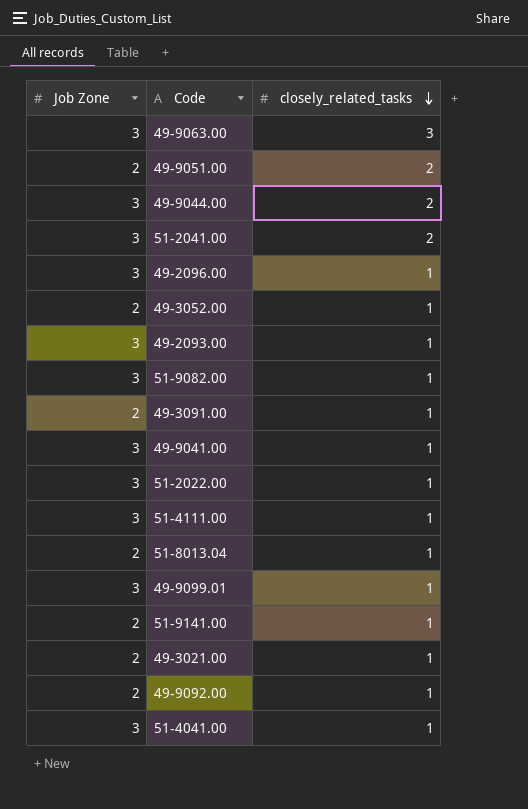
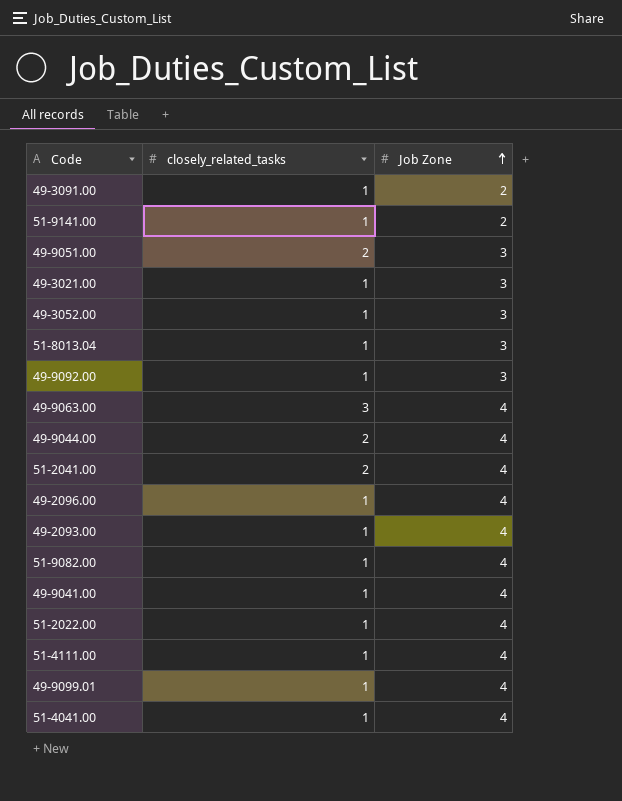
row order: closely_related_tasks descending -> Job Zone ascending
column Job Zone | position: 1 -> 3
49-9051.00 | Job Zone: 2 -> 3
49-3021.00 | Job Zone: 2 -> 3
49-3052.00 | Job Zone: 2 -> 3
51-8013.04 | Job Zone: 2 -> 3
49-9092.00 | Job Zone: 2 -> 3
49-9063.00 | Job Zone: 3 -> 4
49-9044.00 | Job Zone: 3 -> 4
51-2041.00 | Job Zone: 3 -> 4
49-2096.00 | Job Zone: 3 -> 4
49-2093.00 | Job Zone: 3 -> 4
51-9082.00 | Job Zone: 3 -> 4
49-9041.00 | Job Zone: 3 -> 4
51-2022.00 | Job Zone: 3 -> 4
51-4111.00 | Job Zone: 3 -> 4
49-9099.01 | Job Zone: 3 -> 4
51-4041.00 | Job Zone: 3 -> 4

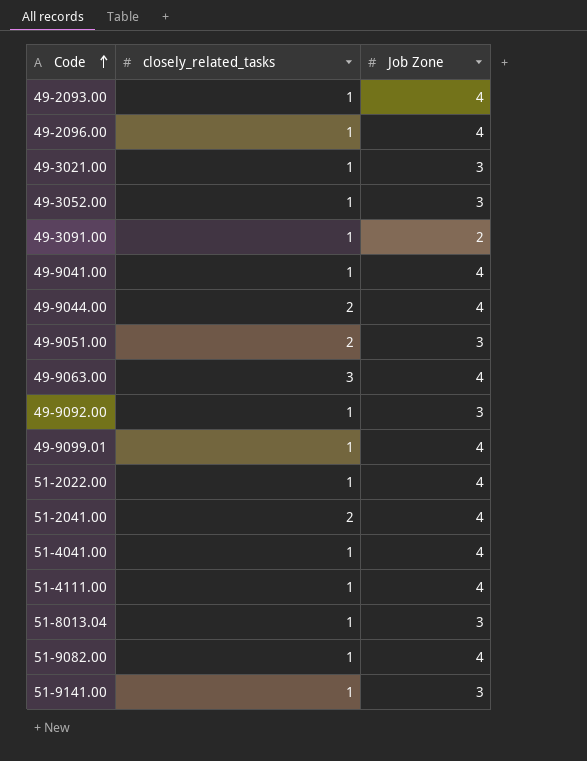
row order: Job Zone ascending -> Code ascending
51-9141.00 | Job Zone: 2 -> 3

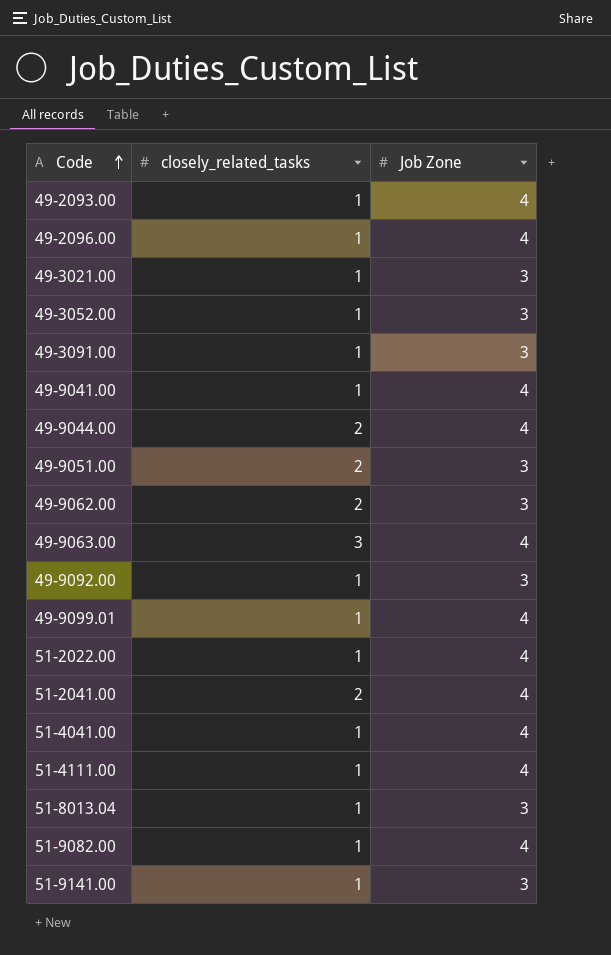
49-3091.00 | Job Zone: 2 -> 3
row 49-9062.00: none -> 2 | 3

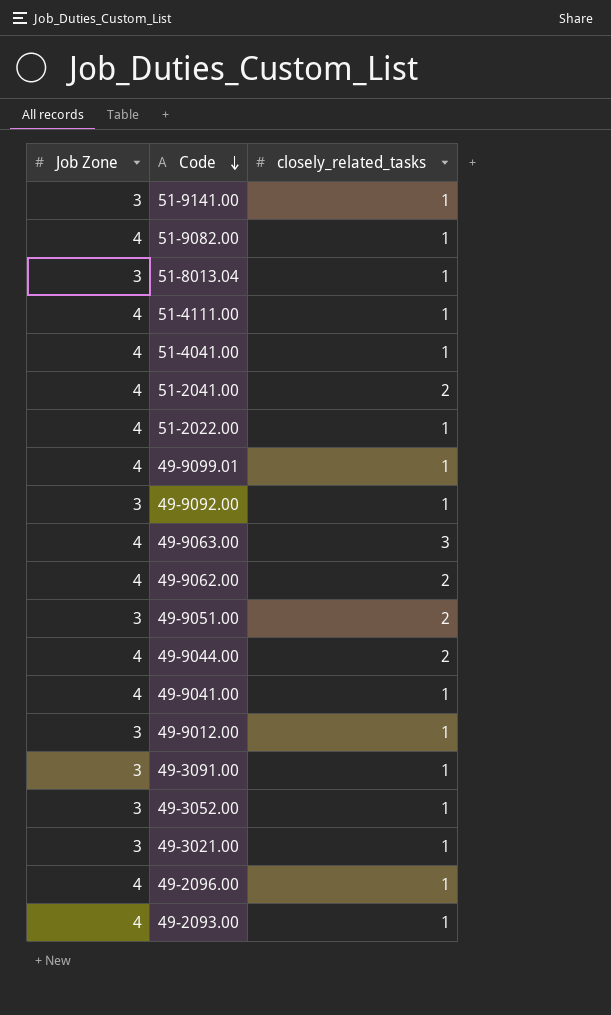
row order: Code ascending -> Code descending
column Job Zone | position: 3 -> 1
49-9062.00 | Job Zone: 3 -> 4
row 49-9012.00: none -> 3 | 1

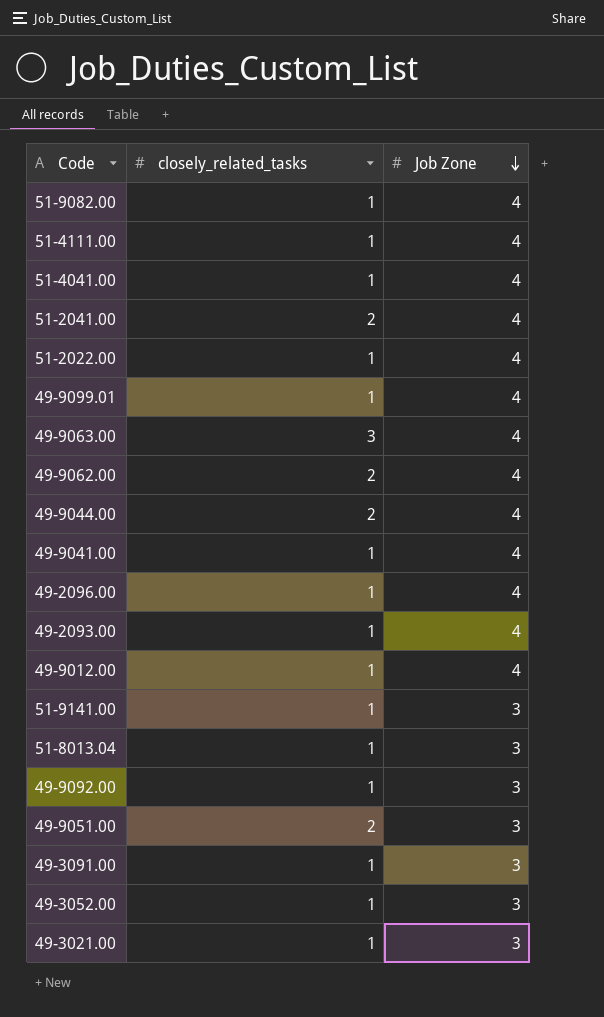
row order: Code descending -> Job Zone descending
column Job Zone | position: 1 -> 3
49-9012.00 | Job Zone: 3 -> 4

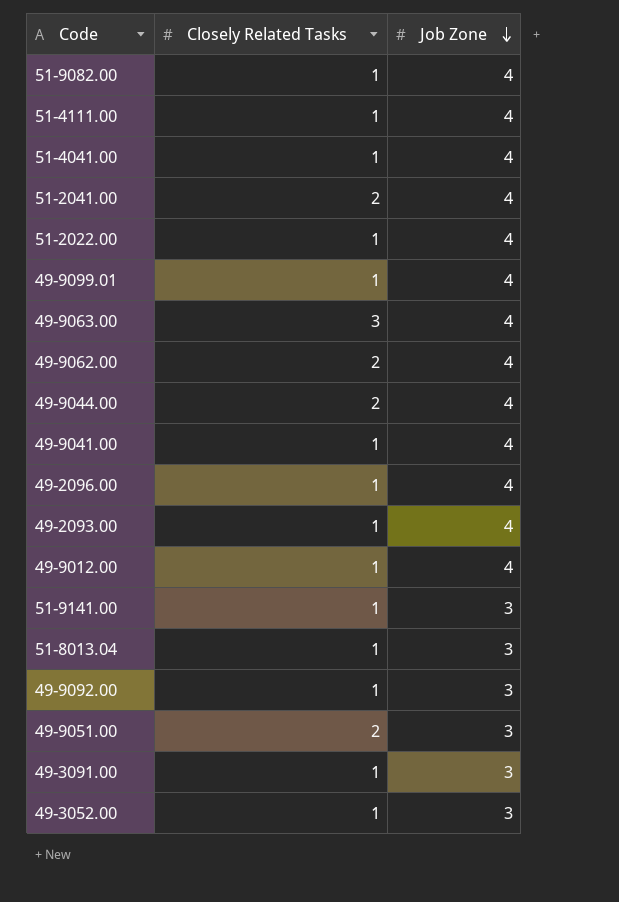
column name: closely_related_tasks -> Closely Related Tasks
row 49-3021.00: 1 | 3 -> none

